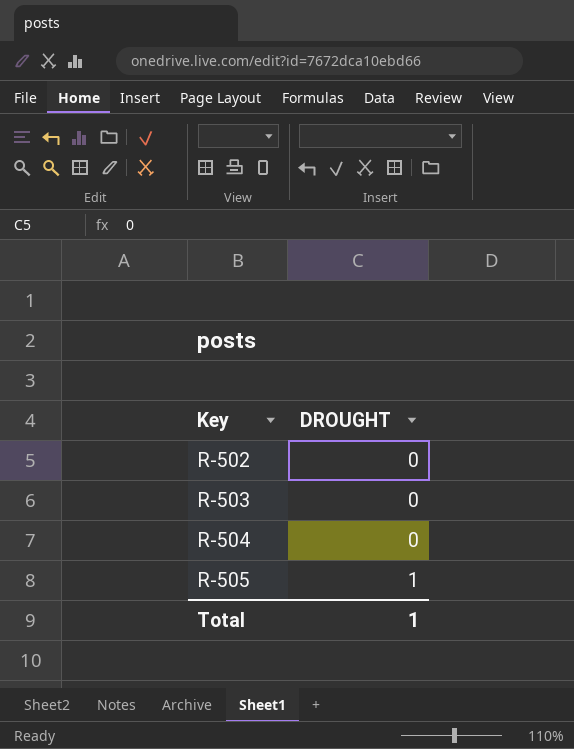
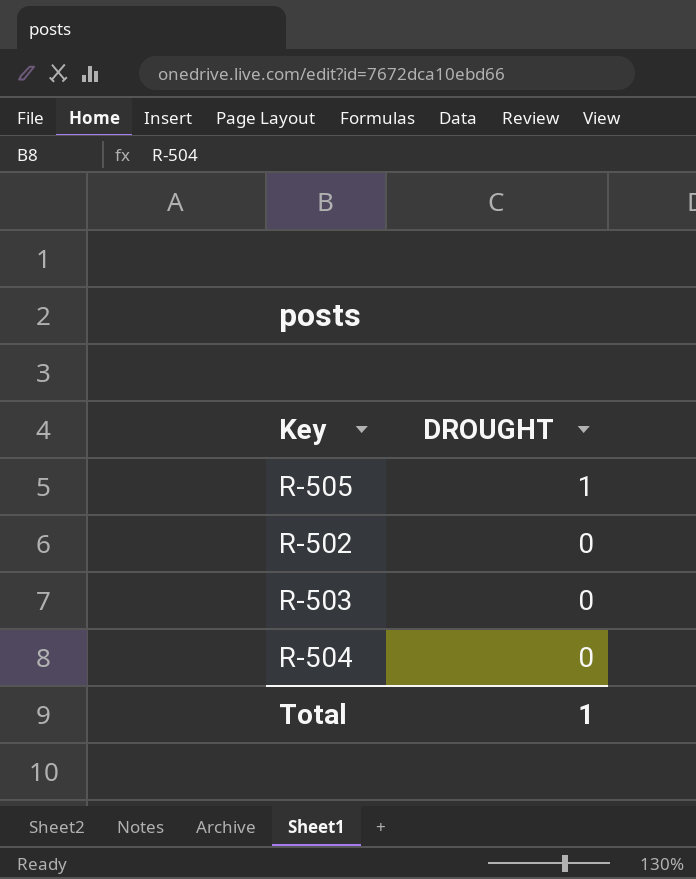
row order: Key ascending -> DROUGHT descending

